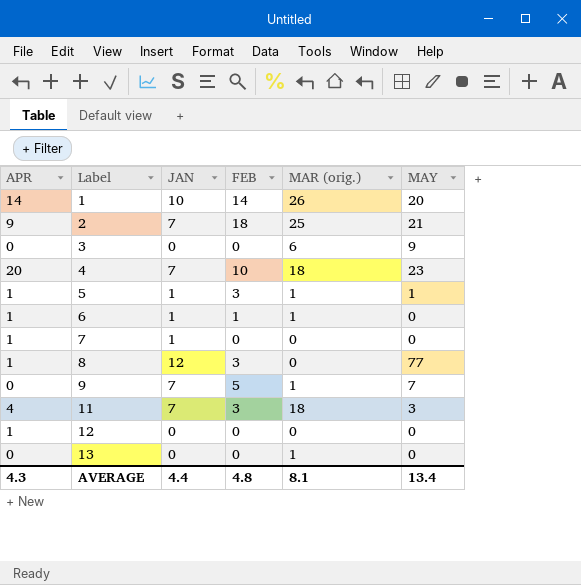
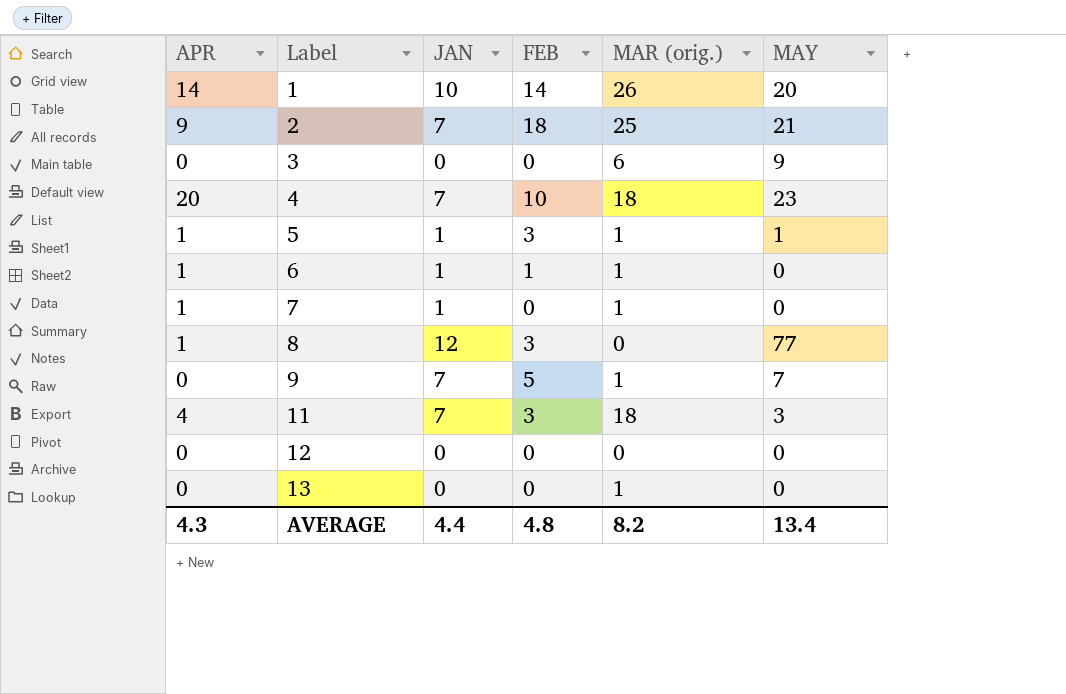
7 | MAR (orig.): 0 -> 1
12 | APR: 1 -> 0
AVERAGE | MAR (orig.): 8.1 -> 8.2

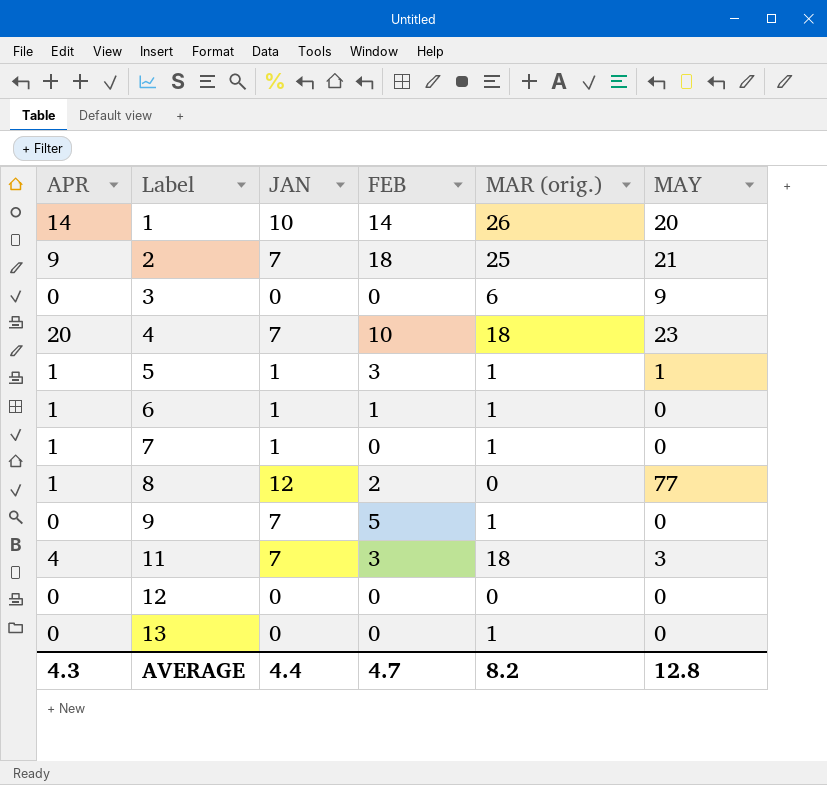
8 | FEB: 3 -> 2
9 | MAY: 7 -> 0
AVERAGE | FEB: 4.8 -> 4.7
AVERAGE | MAY: 13.4 -> 12.8

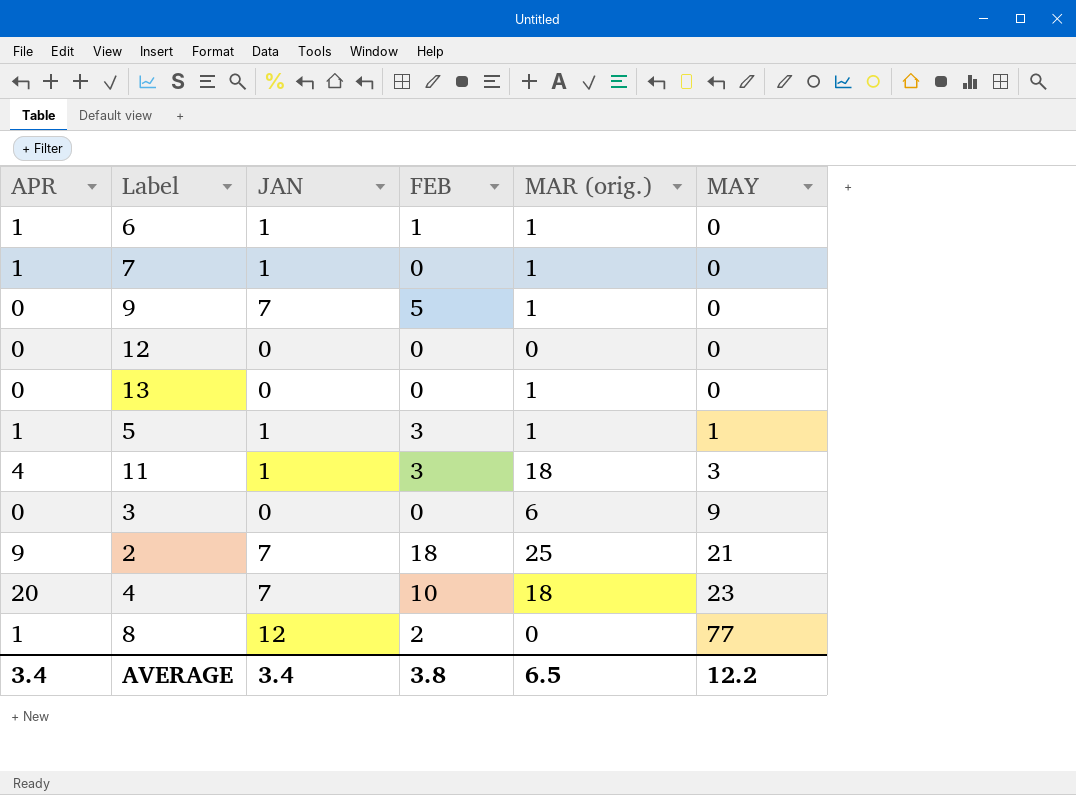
row order: Label ascending -> MAY ascending
row 1: 14 | 10 | 14 | 26 | 20 -> none
11 | JAN: 7 -> 1
AVERAGE | APR: 4.3 -> 3.4
AVERAGE | JAN: 4.4 -> 3.4
AVERAGE | FEB: 4.7 -> 3.8
AVERAGE | MAR (orig.): 8.2 -> 6.5
AVERAGE | MAY: 12.8 -> 12.2

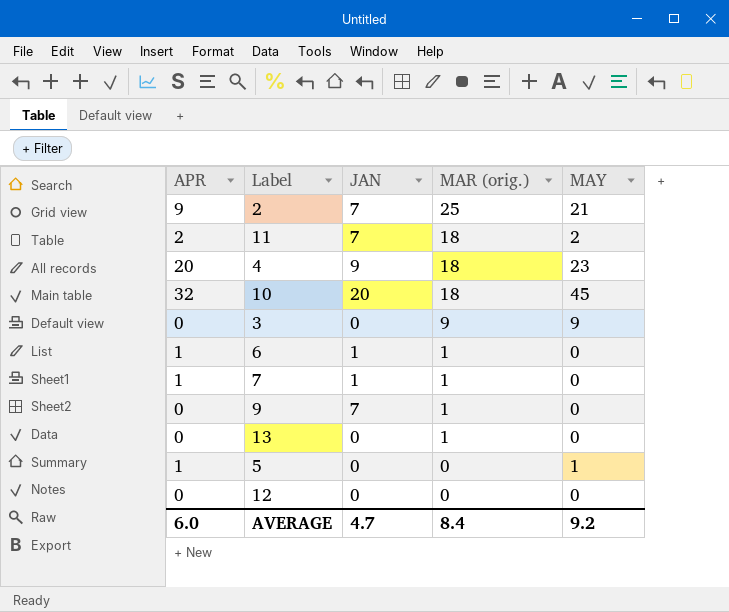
row order: MAY ascending -> MAR (orig.) descending
column FEB | position: 4 -> none
row 8: 1 | 12 | 2 | 0 | 77 -> none
11 | APR: 4 -> 2
11 | JAN: 1 -> 7
11 | MAY: 3 -> 2
4 | JAN: 7 -> 9
row 10: none -> 32 | 20 | 18 | 45
3 | MAR (orig.): 6 -> 9
5 | JAN: 1 -> 0
5 | MAR (orig.): 1 -> 0
AVERAGE | APR: 3.4 -> 6.0
AVERAGE | JAN: 3.4 -> 4.7
AVERAGE | MAR (orig.): 6.5 -> 8.4
AVERAGE | MAY: 12.2 -> 9.2

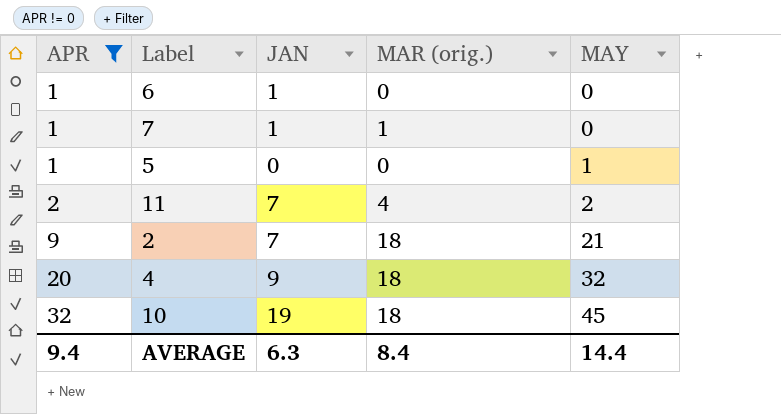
filter: none -> APR != 0
row order: MAR (orig.) descending -> APR ascending
6 | MAR (orig.): 1 -> 0
11 | MAR (orig.): 18 -> 4
2 | MAR (orig.): 25 -> 18
4 | MAY: 23 -> 32
10 | JAN: 20 -> 19
AVERAGE | APR: 6.0 -> 9.4
AVERAGE | JAN: 4.7 -> 6.3
AVERAGE | MAY: 9.2 -> 14.4

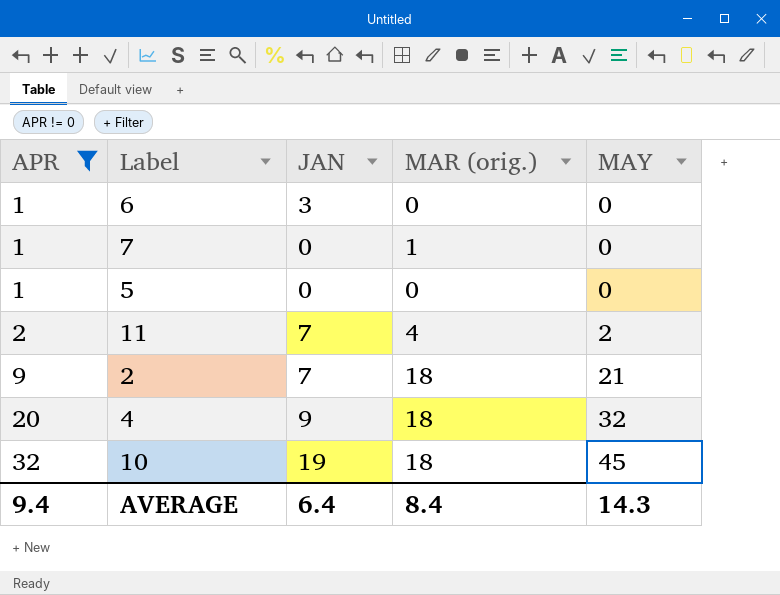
6 | JAN: 1 -> 3
7 | JAN: 1 -> 0
5 | MAY: 1 -> 0
AVERAGE | JAN: 6.3 -> 6.4
AVERAGE | MAY: 14.4 -> 14.3

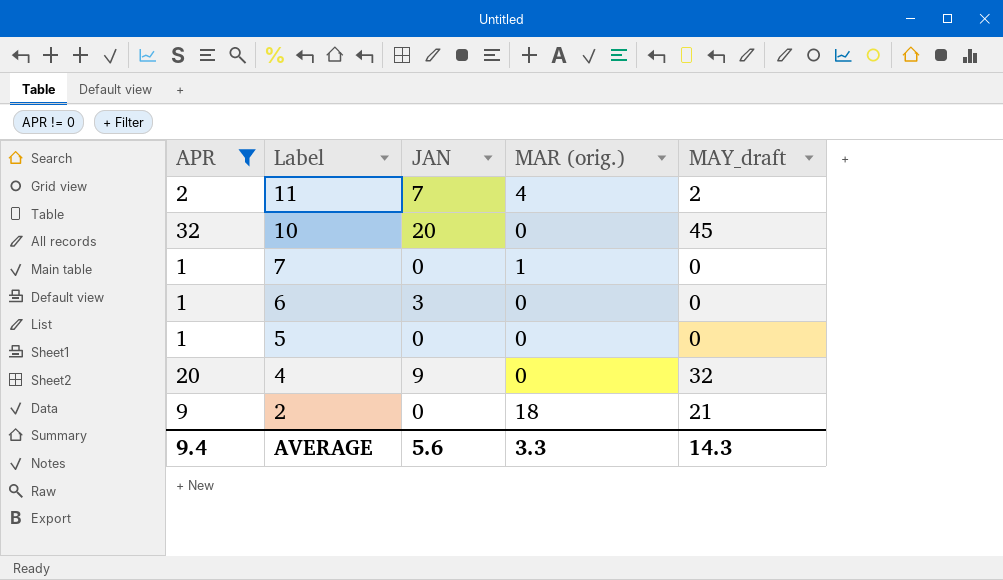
row order: APR ascending -> Label descending
column name: MAY -> MAY_draft
10 | JAN: 19 -> 20
10 | MAR (orig.): 18 -> 0
4 | MAR (orig.): 18 -> 0
2 | JAN: 7 -> 0
AVERAGE | JAN: 6.4 -> 5.6
AVERAGE | MAR (orig.): 8.4 -> 3.3

